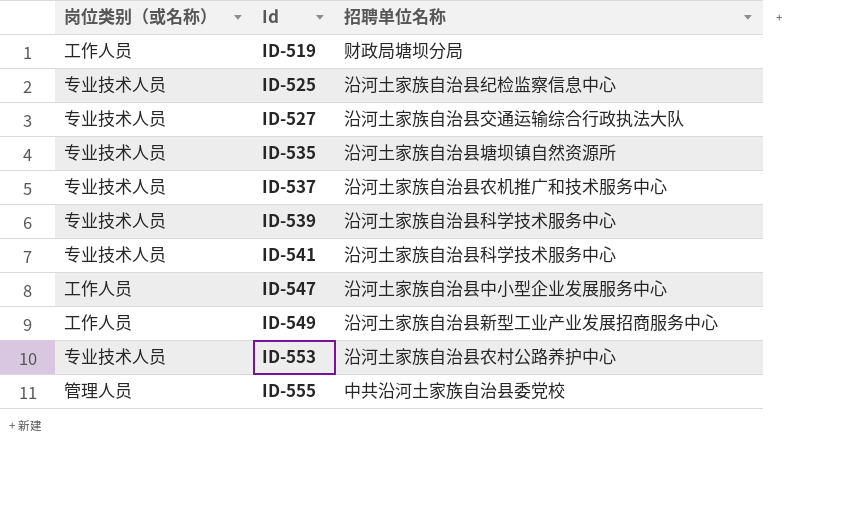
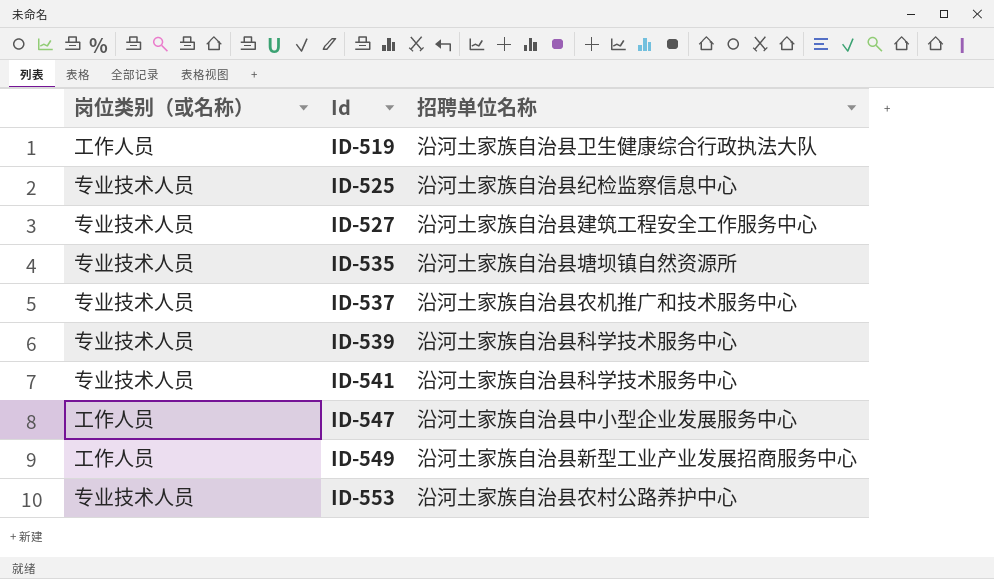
row ID-555: 管理人员 | 中共沿河土家族自治县委党校 -> none
ID-519 | 招聘单位名称: 财政局塘坝分局 -> 沿河土家族自治县卫生健康综合行政执法大队
ID-527 | 招聘单位名称: 沿河土家族自治县交通运输综合行政执法大队 -> 沿河土家族自治县建筑工程安全工作服务中心

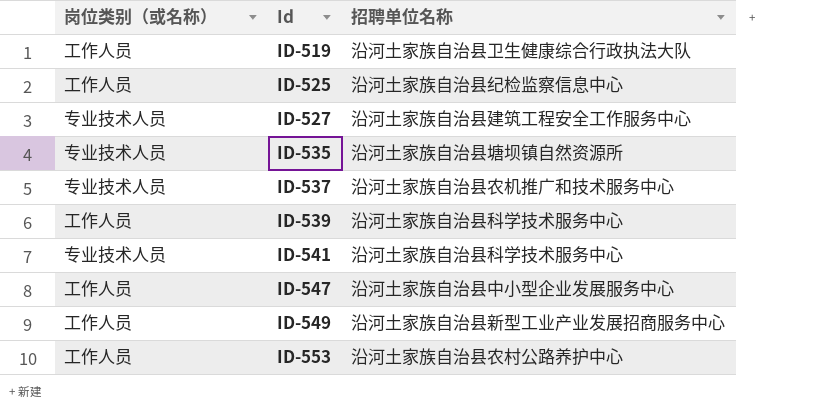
ID-525 | 岗位类别（或名称）: 专业技术人员 -> 工作人员
ID-539 | 岗位类别（或名称）: 专业技术人员 -> 工作人员
ID-553 | 岗位类别（或名称）: 专业技术人员 -> 工作人员

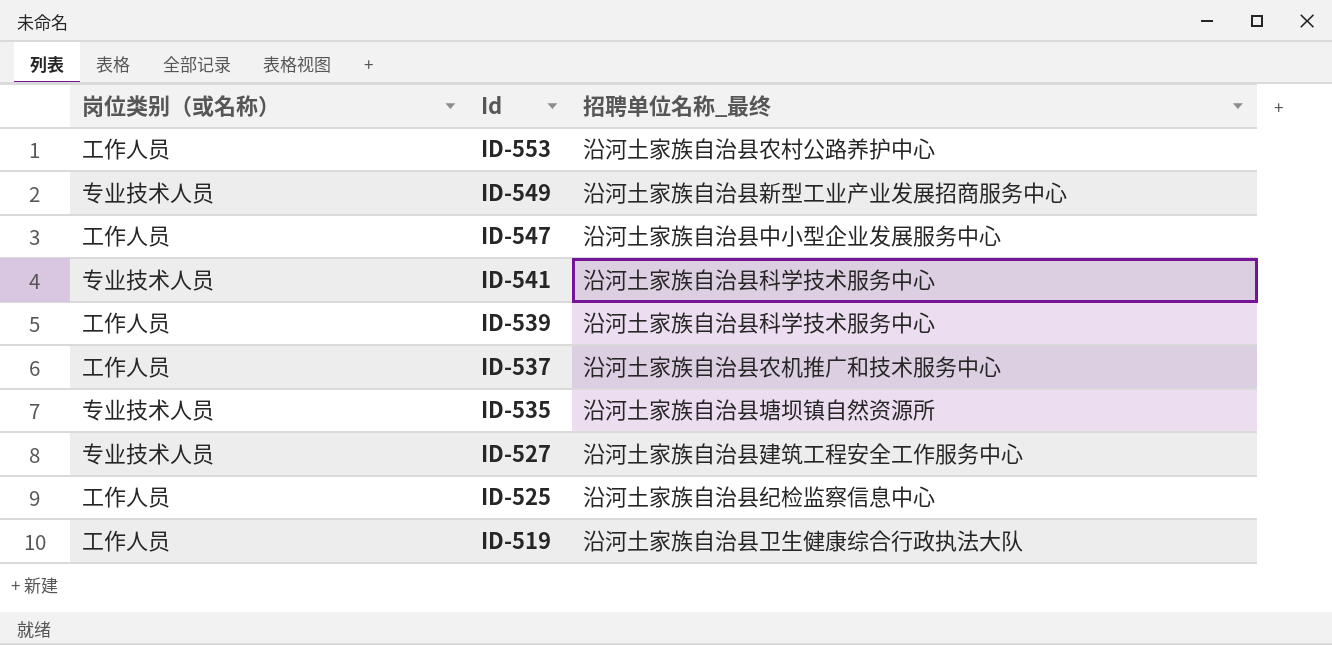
row order: Id ascending -> Id descending
column name: 招聘单位名称 -> 招聘单位名称_最终
ID-549 | 岗位类别（或名称）: 工作人员 -> 专业技术人员
ID-537 | 岗位类别（或名称）: 专业技术人员 -> 工作人员

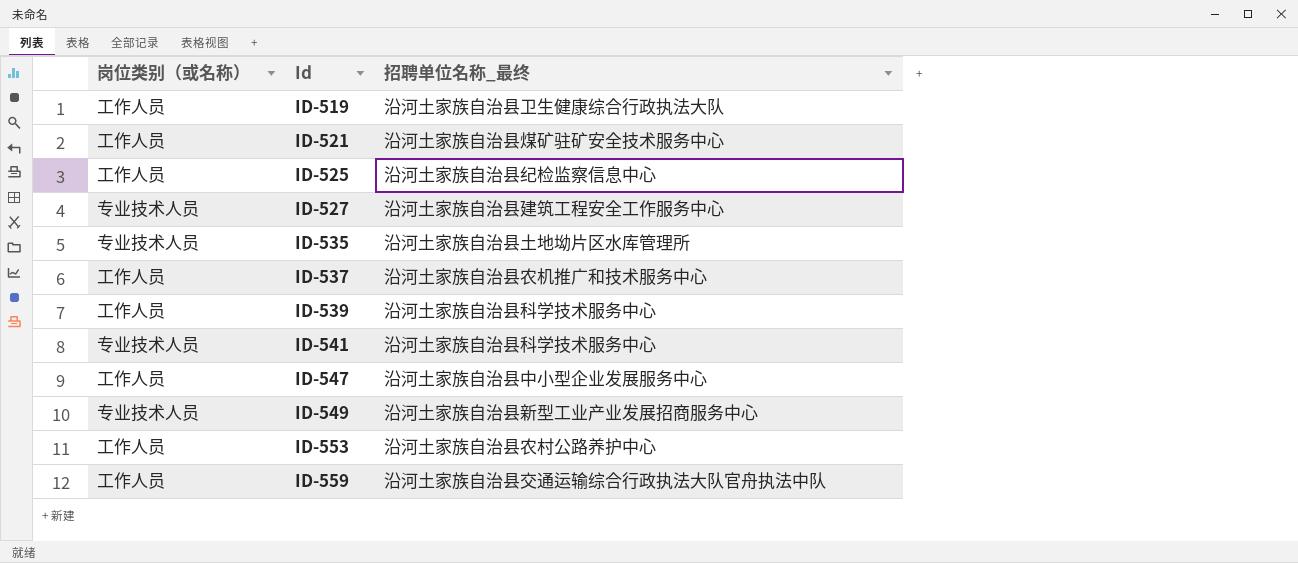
row order: Id descending -> Id ascending
row ID-521: none -> 工作人员 | 沿河土家族自治县煤矿驻矿安全技术服务中心
ID-535 | 招聘单位名称_最终: 沿河土家族自治县塘坝镇自然资源所 -> 沿河土家族自治县土地坳片区水库管理所
row ID-559: none -> 工作人员 | 沿河土家族自治县交通运输综合行政执法大队官舟执法中队

